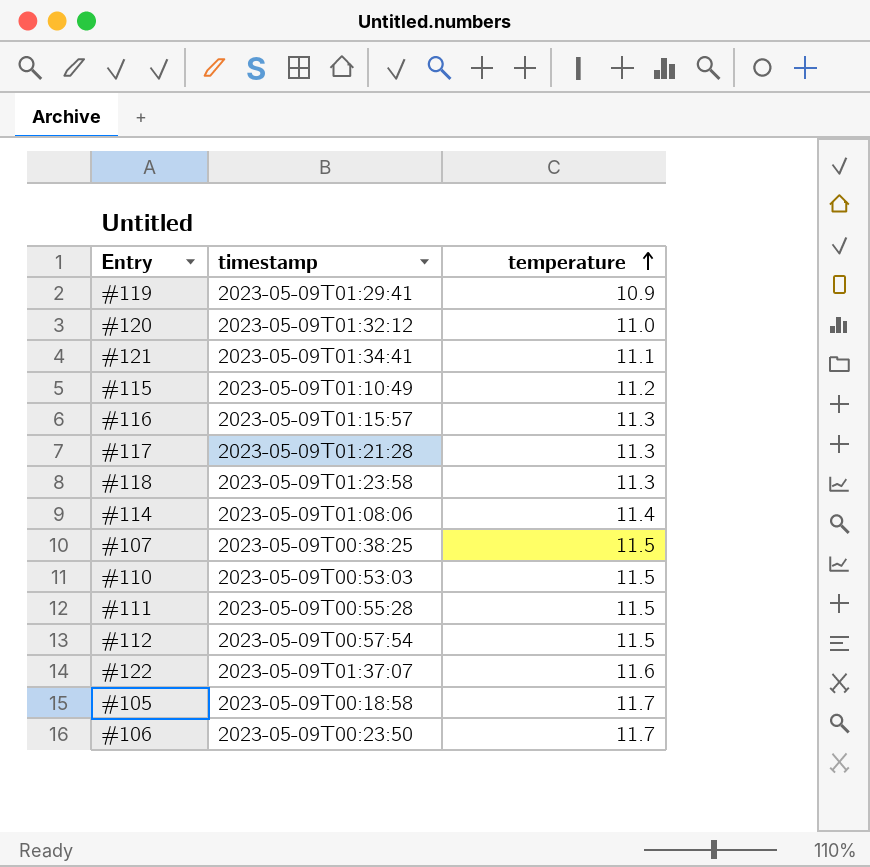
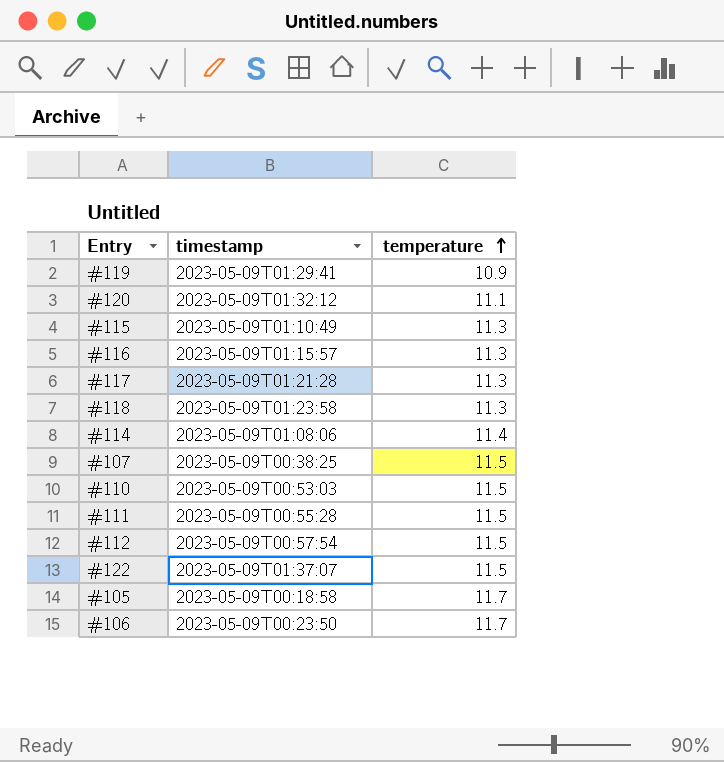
row #121: 2023-05-09T01:34:41 | 11.1 -> none
#120 | temperature: 11.0 -> 11.1
#115 | temperature: 11.2 -> 11.3
#122 | temperature: 11.6 -> 11.5

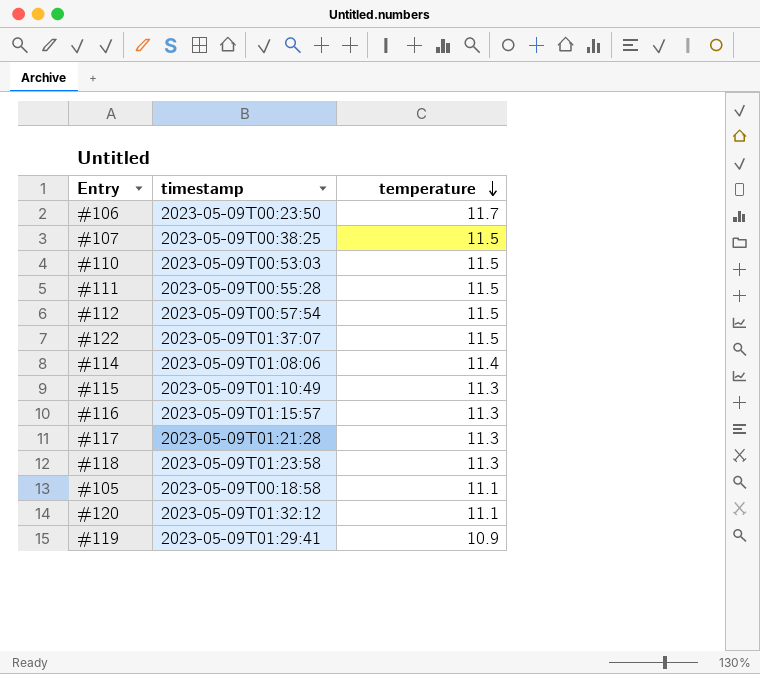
row order: temperature ascending -> temperature descending
#105 | temperature: 11.7 -> 11.1

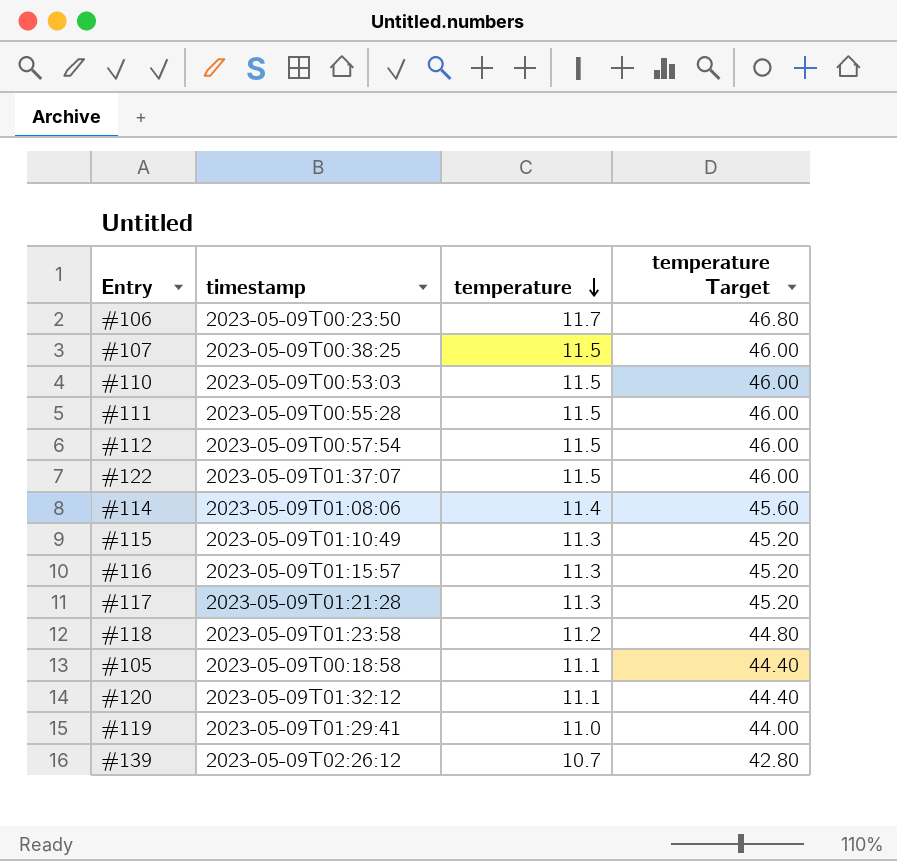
column temperature Target | formula: none -> [temperature] * 4
#118 | temperature: 11.3 -> 11.2
#119 | temperature: 10.9 -> 11.0
row #139: none -> 2023-05-09T02:26:12 | 10.7 | 42.80

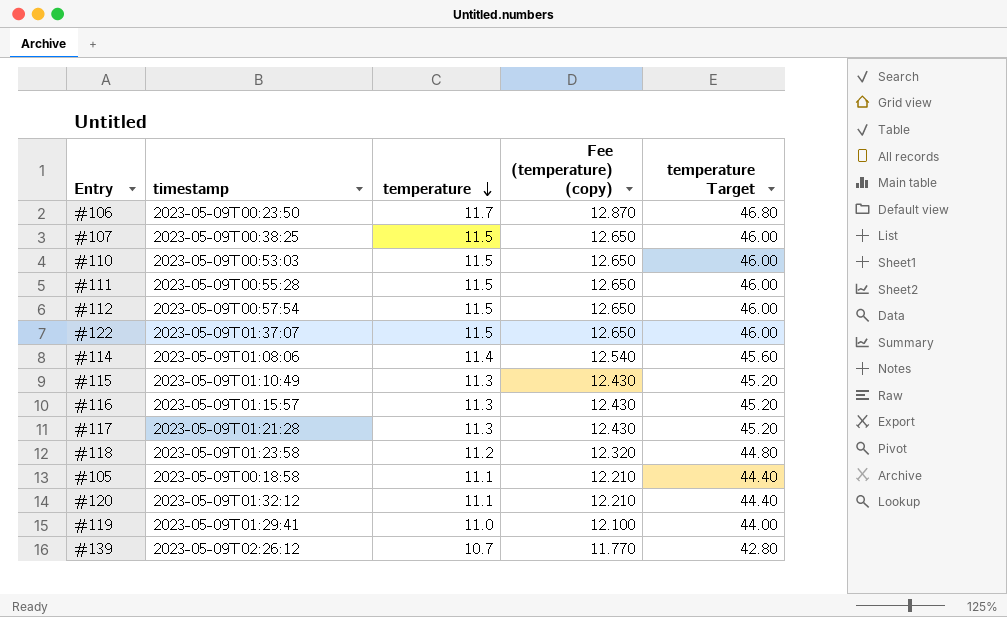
column Fee (temperature) (copy) | formula: none -> [temperature] * 1.1

